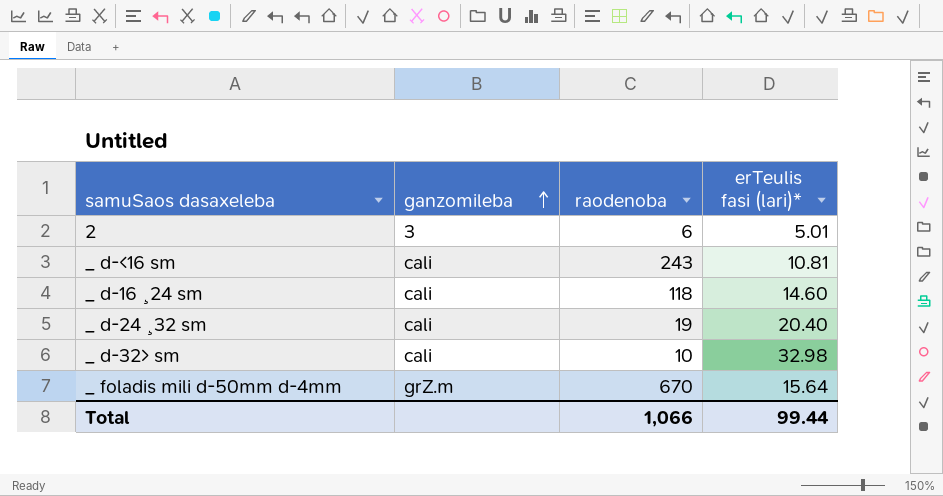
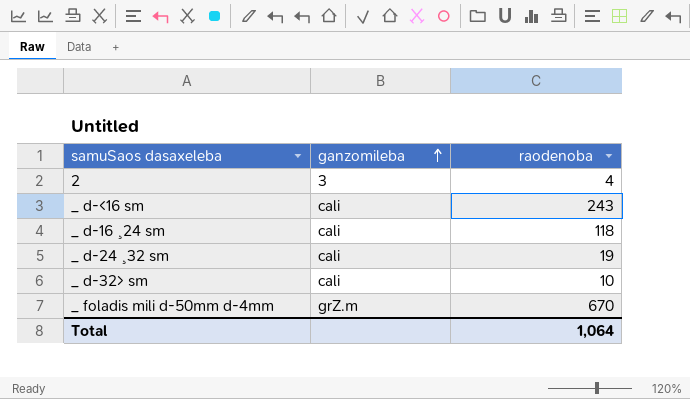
column erTeulis fasi (lari)* | position: 4 -> none
2 | raodenoba: 6 -> 4
Total | raodenoba: 1,066 -> 1,064

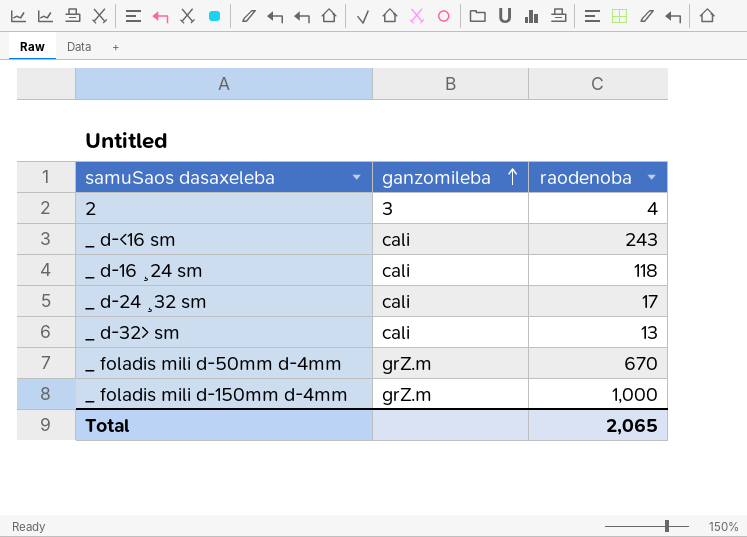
_ d-24 ¸32 sm | raodenoba: 19 -> 17
_ d-32> sm | raodenoba: 10 -> 13
row _ foladis mili d-150mm d-4mm: none -> grZ.m | 1,000
Total | raodenoba: 1,064 -> 2,065

